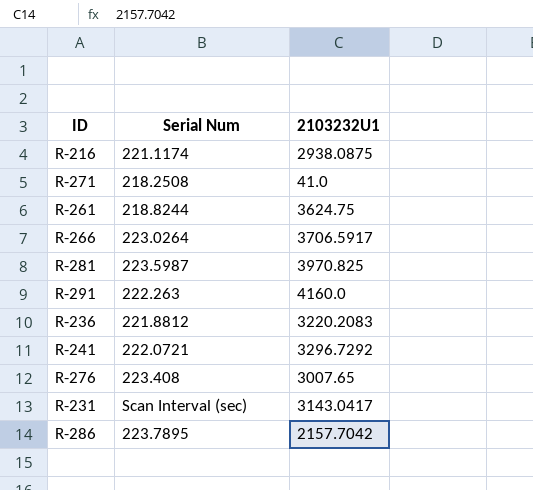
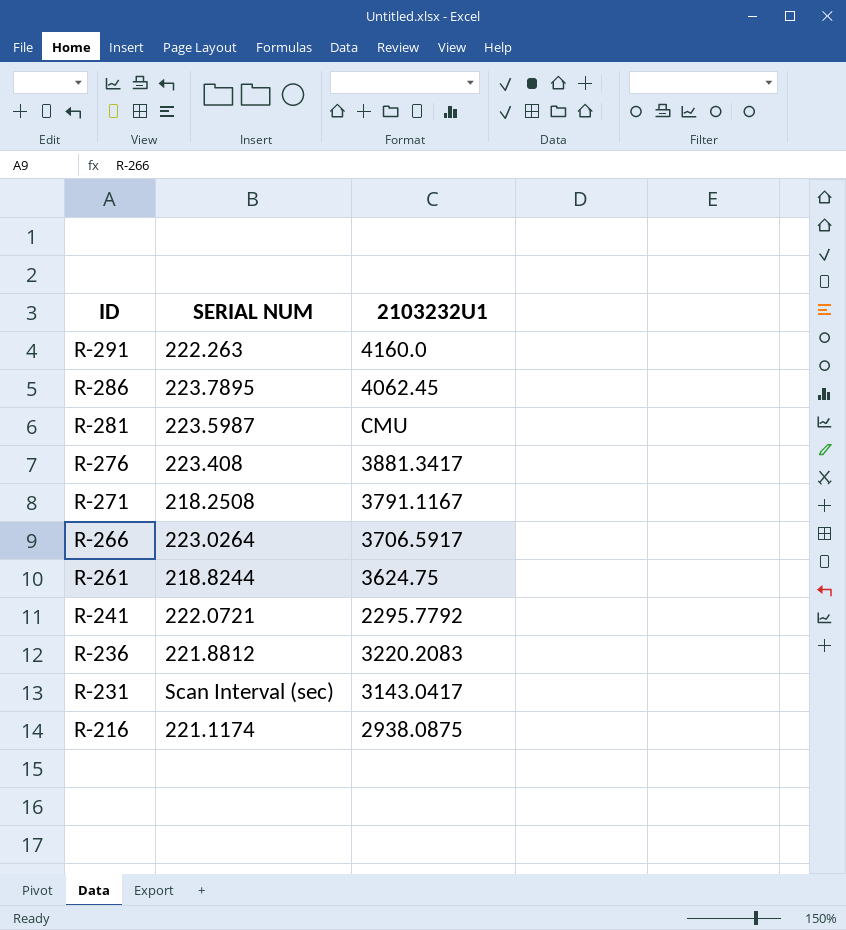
row order: none -> ID descending
column name: Serial Num -> SERIAL NUM
R-286 | 2103232U1: 2157.7042 -> 4062.45
R-281 | 2103232U1: 3970.825 -> CMU
R-276 | 2103232U1: 3007.65 -> 3881.3417
R-271 | 2103232U1: 41.0 -> 3791.1167
R-241 | 2103232U1: 3296.7292 -> 2295.7792

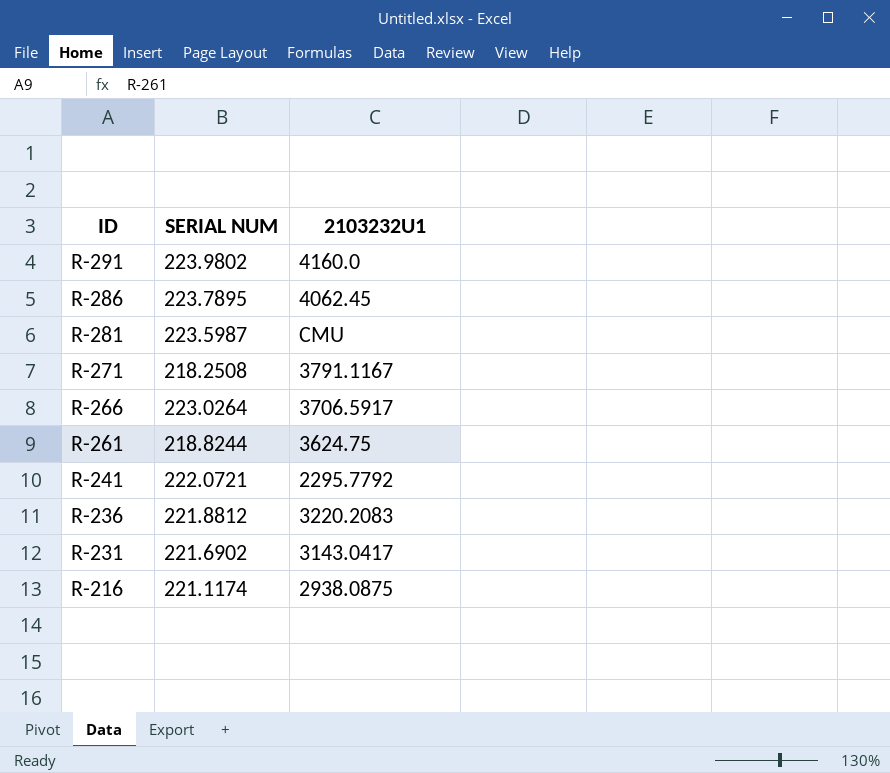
row R-276: 223.408 | 3881.3417 -> none
R-291 | SERIAL NUM: 222.263 -> 223.9802
R-231 | SERIAL NUM: Scan Interval (sec) -> 221.6902

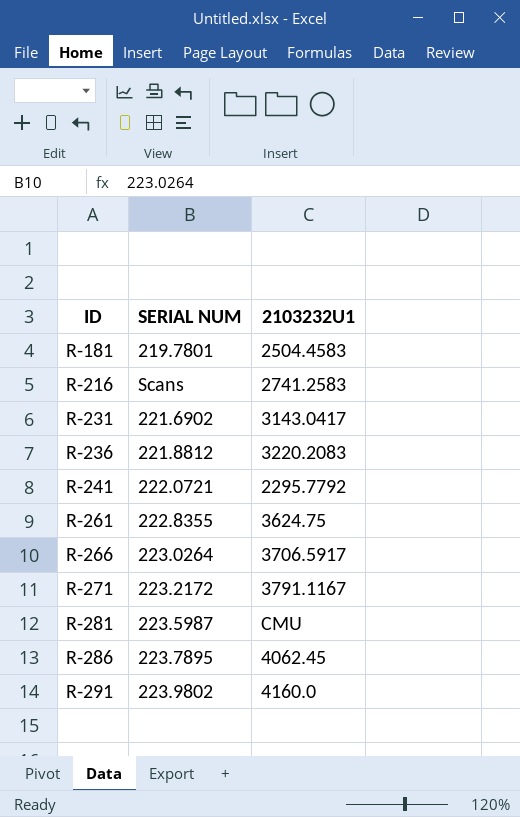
row order: ID descending -> ID ascending
row R-181: none -> 219.7801 | 2504.4583
R-216 | SERIAL NUM: 221.1174 -> Scans
R-216 | 2103232U1: 2938.0875 -> 2741.2583
R-261 | SERIAL NUM: 218.8244 -> 222.8355
R-271 | SERIAL NUM: 218.2508 -> 223.2172

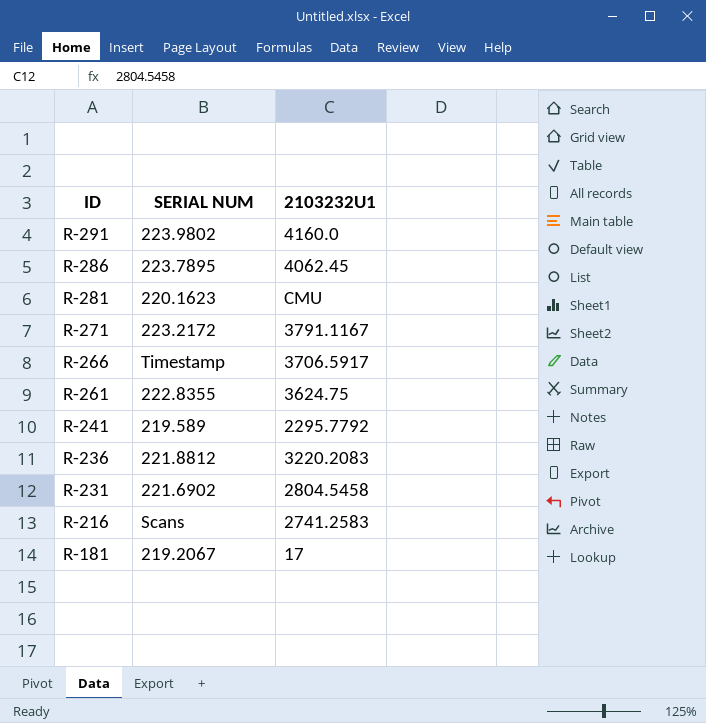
row order: ID ascending -> ID descending
R-281 | SERIAL NUM: 223.5987 -> 220.1623
R-266 | SERIAL NUM: 223.0264 -> Timestamp
R-241 | SERIAL NUM: 222.0721 -> 219.589
R-231 | 2103232U1: 3143.0417 -> 2804.5458
R-181 | SERIAL NUM: 219.7801 -> 219.2067
R-181 | 2103232U1: 2504.4583 -> 17

